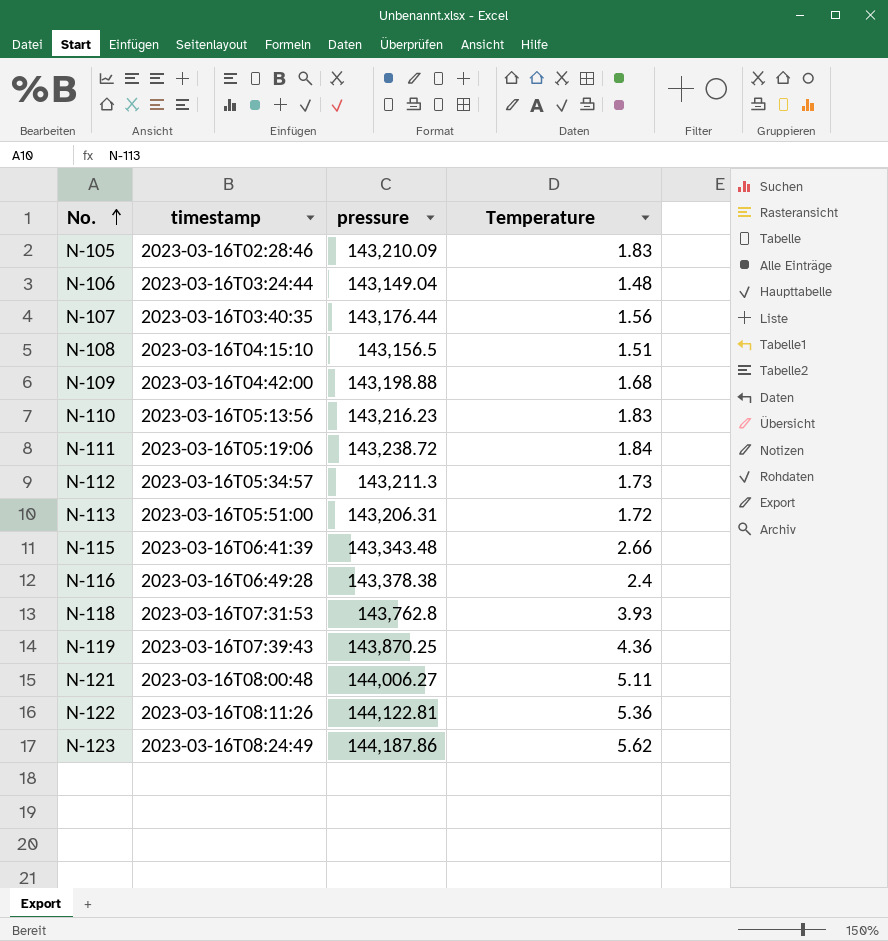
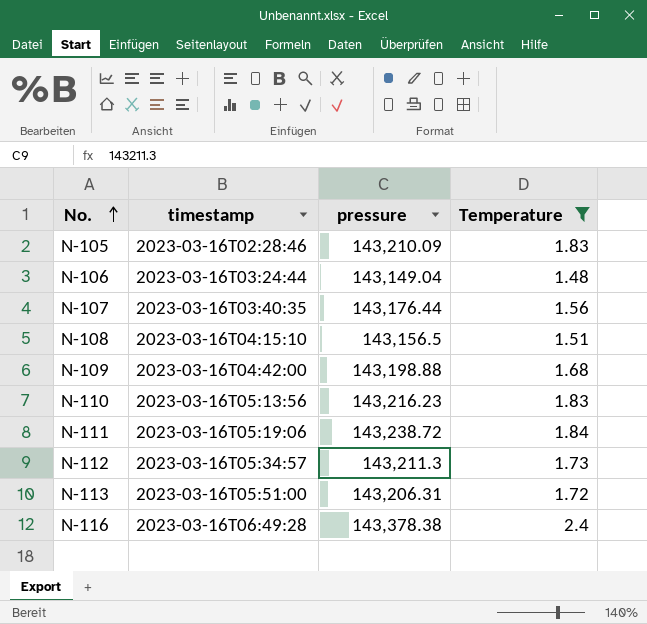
filter: none -> Temperature <= 2.4

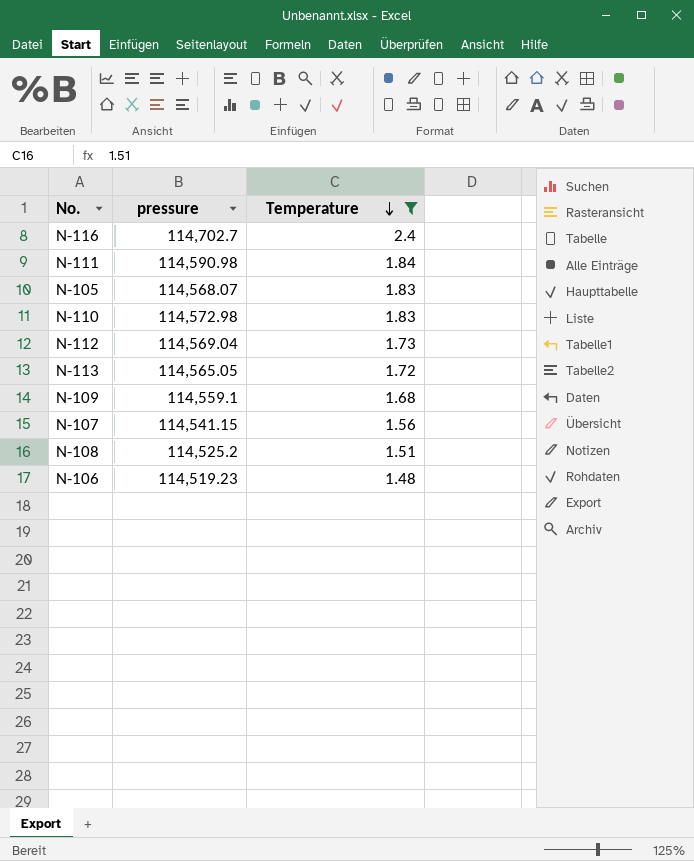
row order: No. ascending -> Temperature descending
column timestamp | position: 2 -> none
N-116 | pressure: 143,378.38 -> 114,702.7
N-111 | pressure: 143,238.72 -> 114,590.98
N-105 | pressure: 143,210.09 -> 114,568.07
N-110 | pressure: 143,216.23 -> 114,572.98
N-112 | pressure: 143,211.3 -> 114,569.04
N-113 | pressure: 143,206.31 -> 114,565.05
N-109 | pressure: 143,198.88 -> 114,559.1
N-107 | pressure: 143,176.44 -> 114,541.15
N-108 | pressure: 143,156.5 -> 114,525.2
N-106 | pressure: 143,149.04 -> 114,519.23

